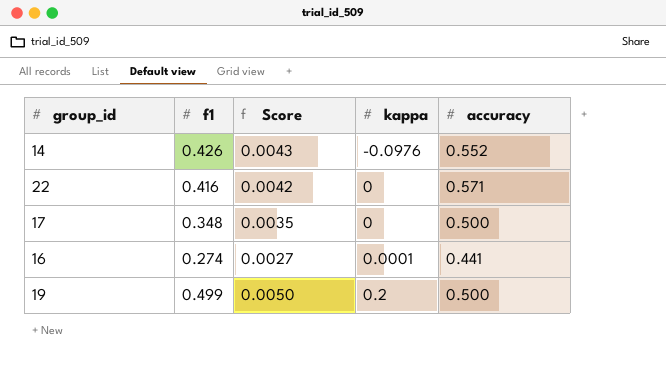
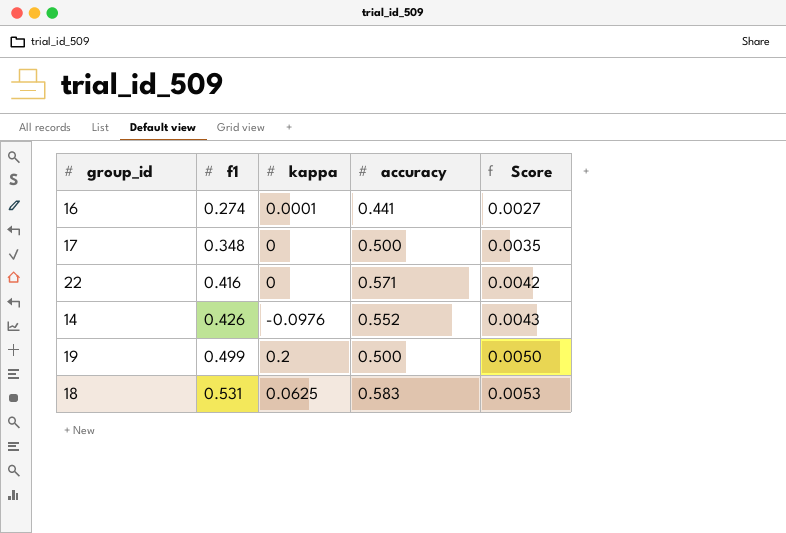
row order: kappa ascending -> f1 ascending
column Score | position: 3 -> 5
row 18: none -> 0.531 | 0.0625 | 0.583 | 0.0053

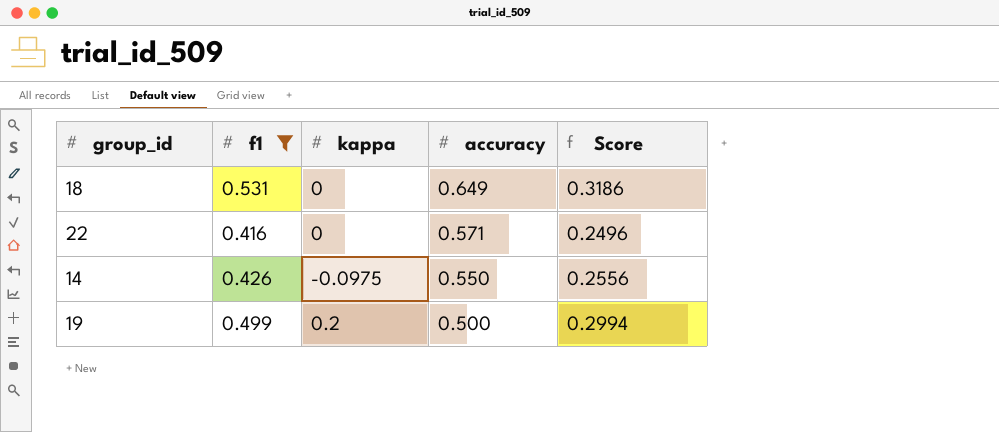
filter: none -> f1 >= 0.416
row order: f1 ascending -> accuracy descending
column Score | formula: [f1] * 0.01 -> [f1] * 0.6
18 | kappa: 0.0625 -> 0
18 | accuracy: 0.583 -> 0.649
14 | kappa: -0.0976 -> -0.0975
14 | accuracy: 0.552 -> 0.550

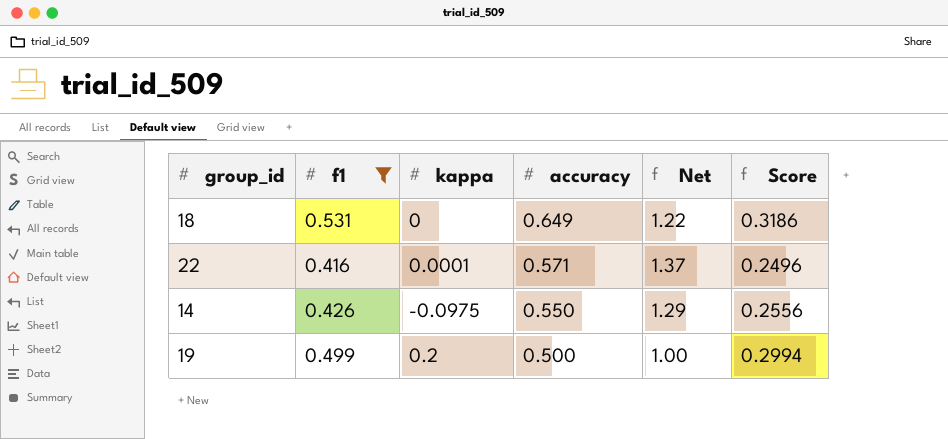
column Net | formula: none -> [accuracy] / [f1]
22 | kappa: 0 -> 0.0001

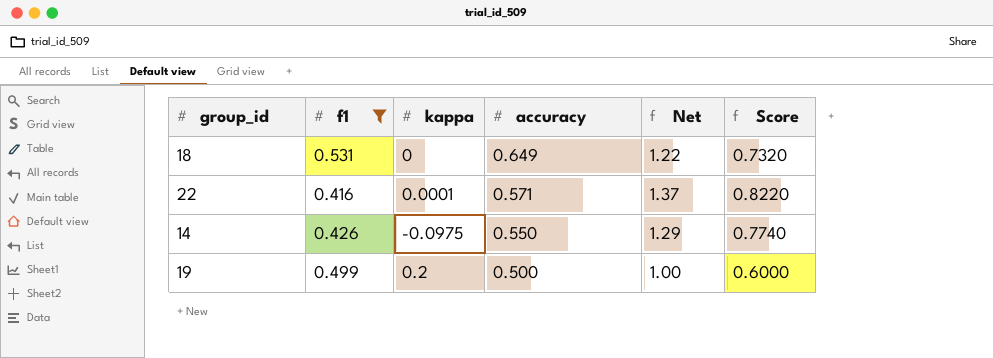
column Score | formula: [f1] * 0.6 -> [Net] * 0.6

